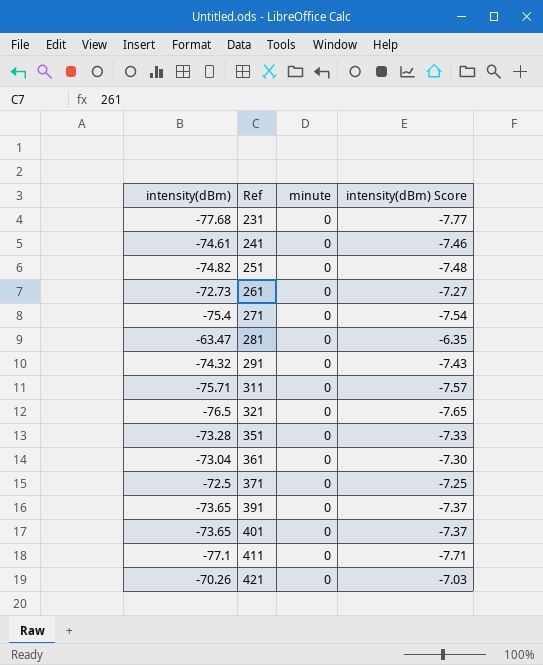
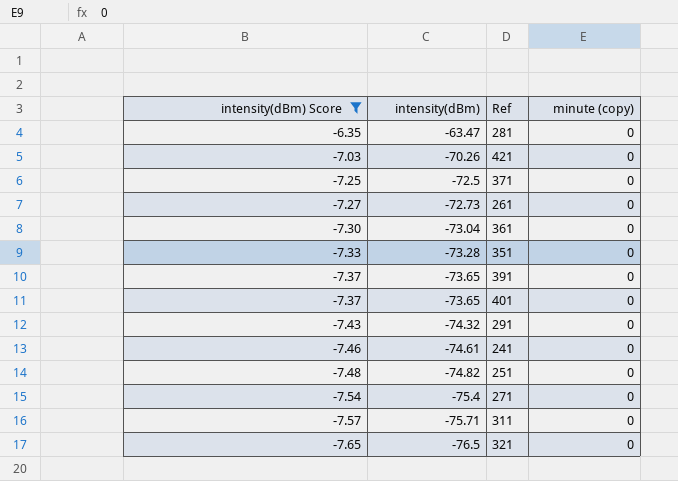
filter: none -> intensity(dBm) Score >= -7.65
row order: Ref ascending -> intensity(dBm) Score descending
column intensity(dBm) Score | position: 4 -> 1
column name: minute -> minute (copy)

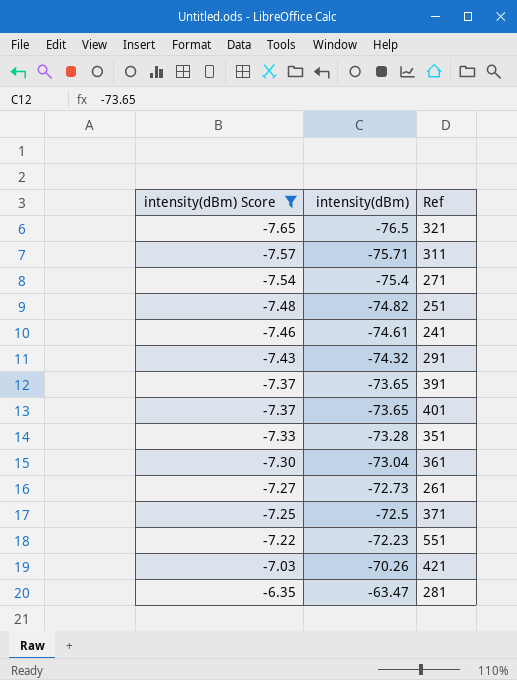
row order: intensity(dBm) Score descending -> intensity(dBm) Score ascending
column minute (copy) | position: 4 -> none
row 551: none -> -7.22 | -72.23

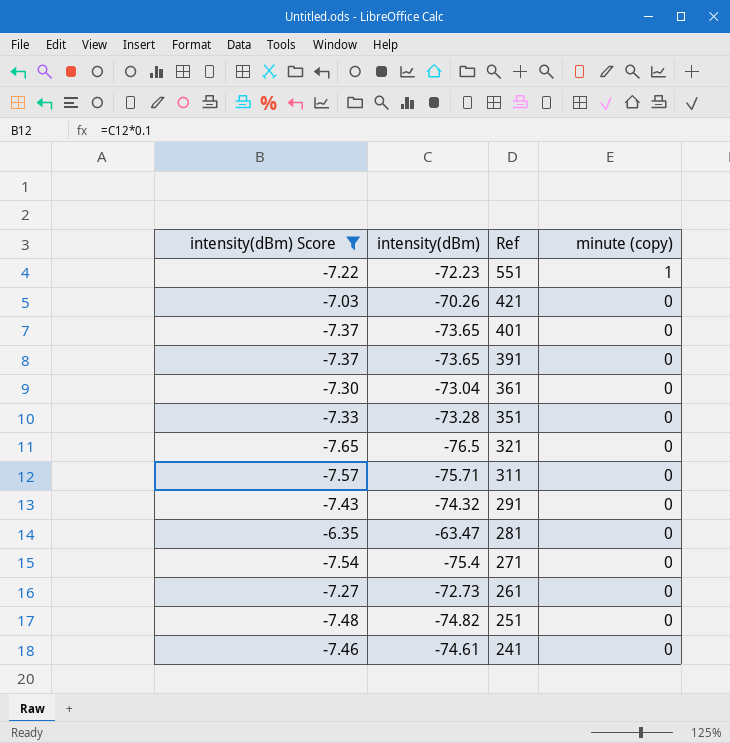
row order: intensity(dBm) Score ascending -> Ref descending
column minute (copy) | position: none -> 4
row 371: -7.25 | -72.5 -> none

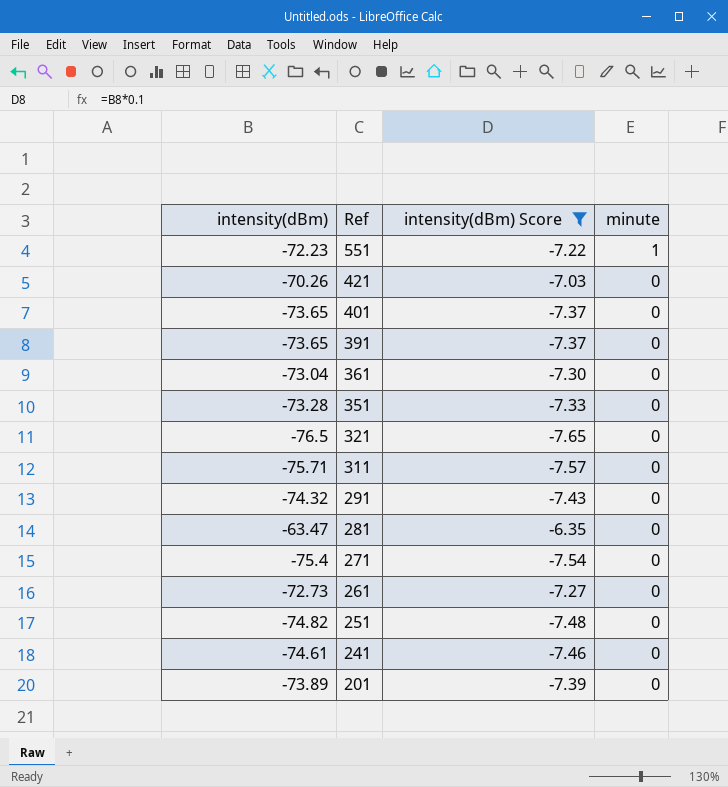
column intensity(dBm) Score | position: 1 -> 3
column name: minute (copy) -> minute
row 201: none -> -73.89 | -7.39 | 0

